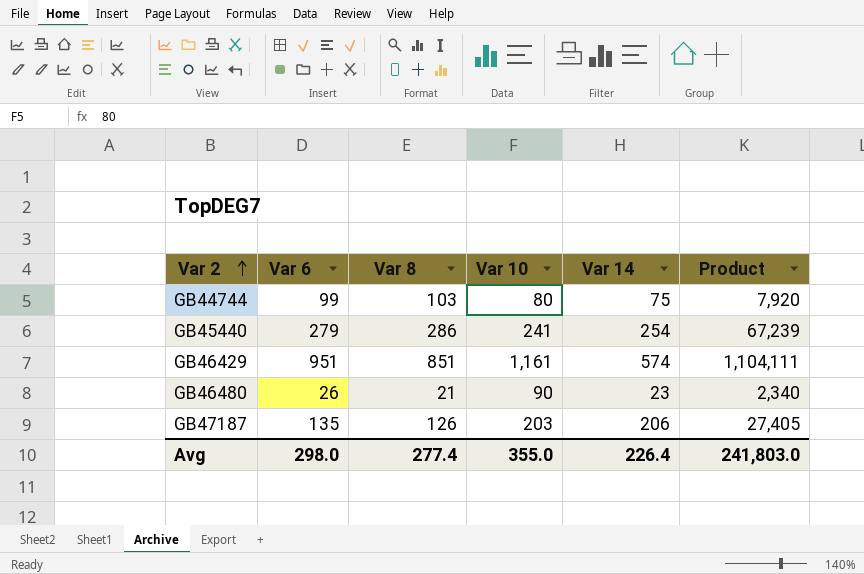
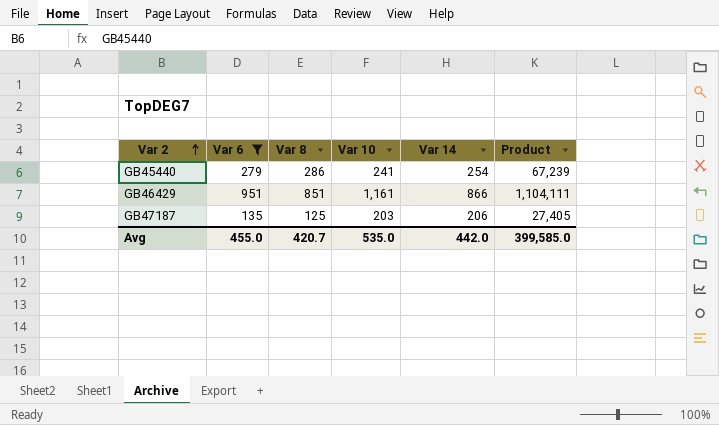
filter: none -> Var 6 >= 135
GB46429 | Var 14: 574 -> 866
GB47187 | Var 8: 126 -> 125
Avg | Var 6: 298.0 -> 455.0
Avg | Var 8: 277.4 -> 420.7
Avg | Var 10: 355.0 -> 535.0
Avg | Var 14: 226.4 -> 442.0
Avg | Product: 241,803.0 -> 399,585.0

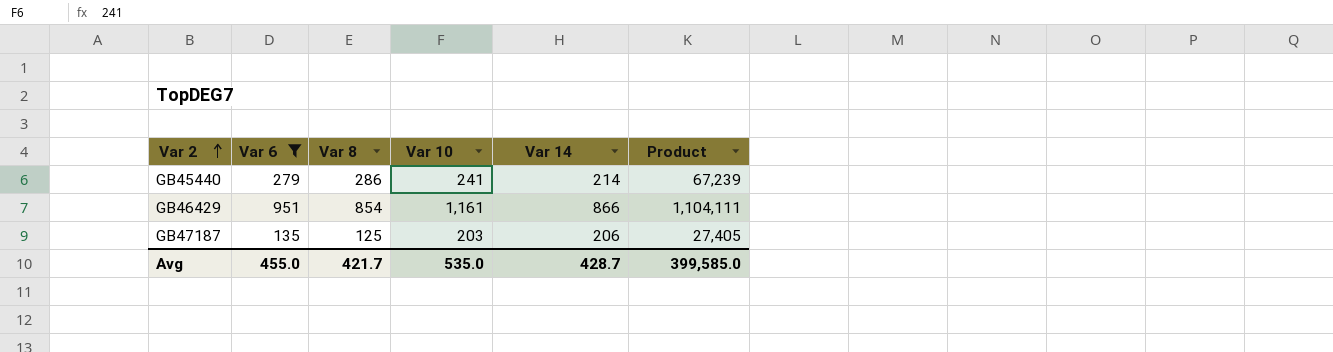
GB45440 | Var 14: 254 -> 214
GB46429 | Var 8: 851 -> 854
Avg | Var 8: 420.7 -> 421.7
Avg | Var 14: 442.0 -> 428.7

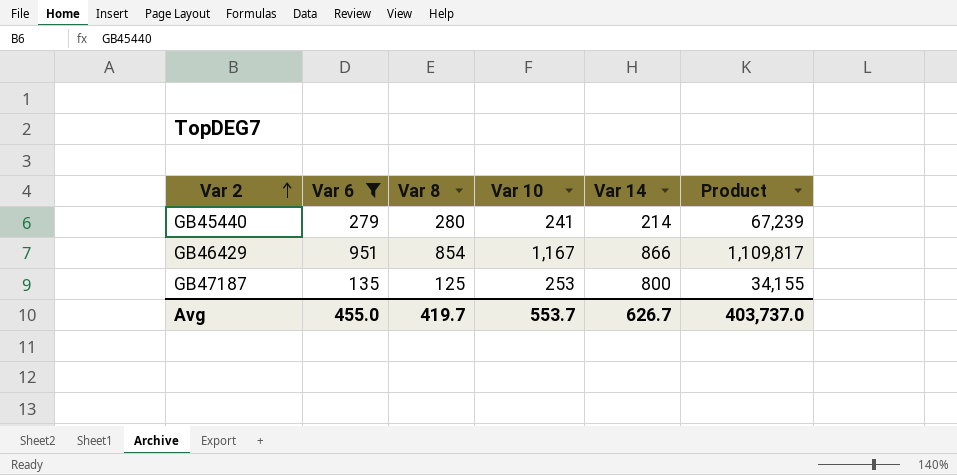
GB45440 | Var 8: 286 -> 280
GB46429 | Var 10: 1,161 -> 1,167
GB46429 | Product: 1,104,111 -> 1,109,817
GB47187 | Var 10: 203 -> 253
GB47187 | Var 14: 206 -> 800
GB47187 | Product: 27,405 -> 34,155
Avg | Var 8: 421.7 -> 419.7
Avg | Var 10: 535.0 -> 553.7
Avg | Var 14: 428.7 -> 626.7
Avg | Product: 399,585.0 -> 403,737.0

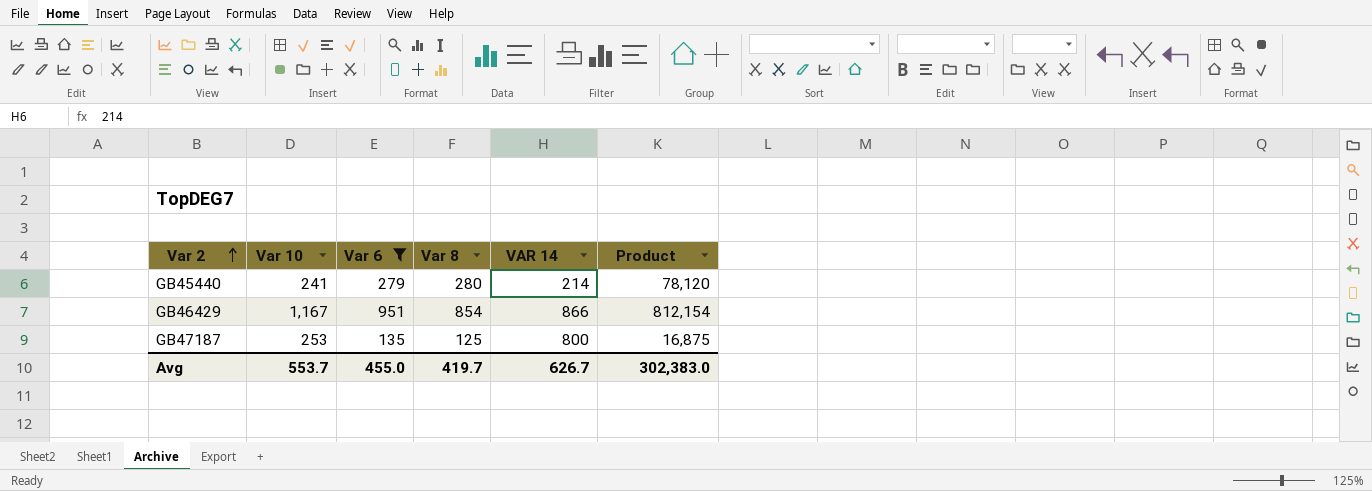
column Var 10 | position: 4 -> 2
column name: Var 14 -> VAR 14
column Product | formula: [Var 6] * [Var 10] -> [Var 6] * [Var 8]
Avg | Product: 403,737.0 -> 302,383.0

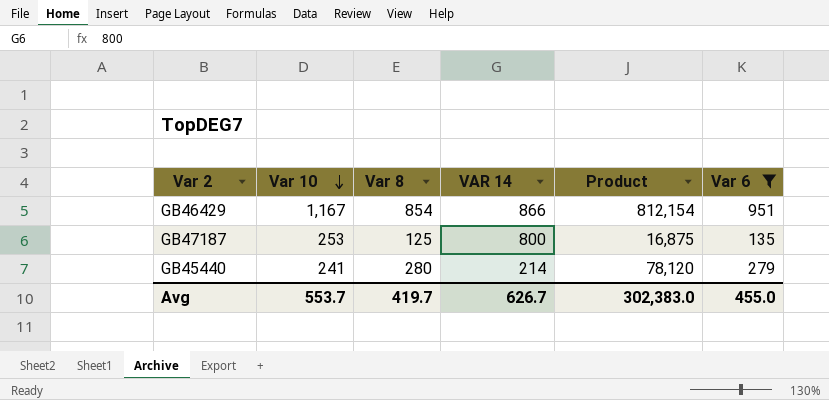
row order: Var 2 ascending -> Var 10 descending
column Var 6 | position: 3 -> 6

